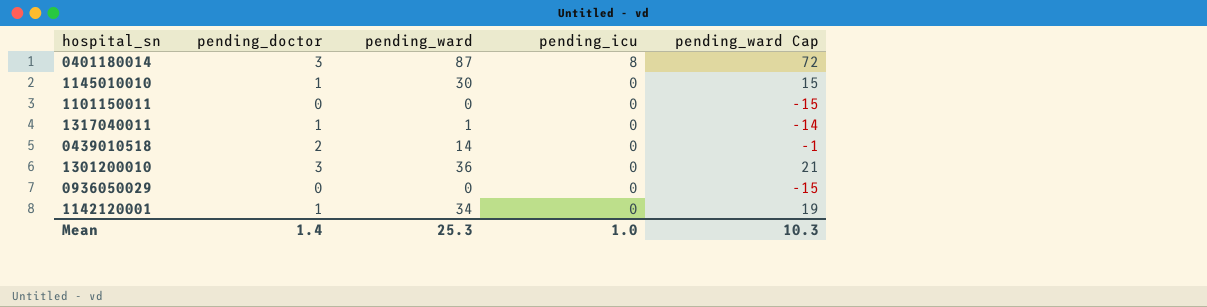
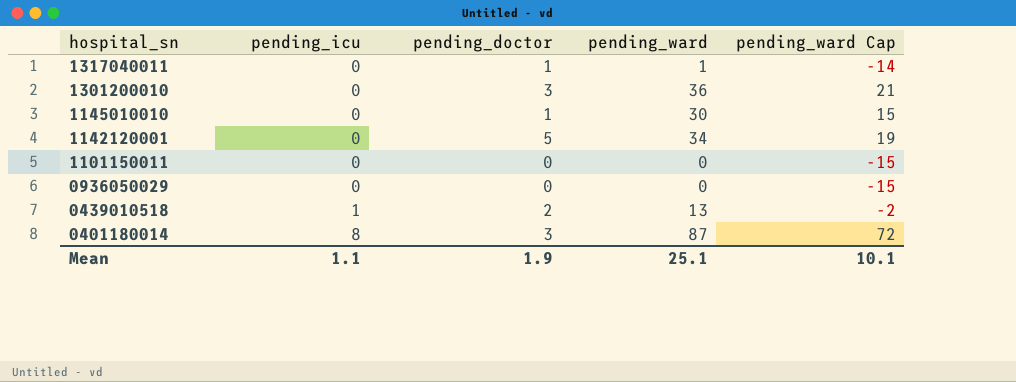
row order: pending_icu descending -> hospital_sn descending
column pending_icu | position: 4 -> 2
1142120001 | pending_doctor: 1 -> 5
0439010518 | pending_icu: 0 -> 1
0439010518 | pending_ward: 14 -> 13
0439010518 | pending_ward Cap: -1 -> -2
Mean | pending_icu: 1.0 -> 1.1
Mean | pending_doctor: 1.4 -> 1.9
Mean | pending_ward: 25.3 -> 25.1
Mean | pending_ward Cap: 10.3 -> 10.1

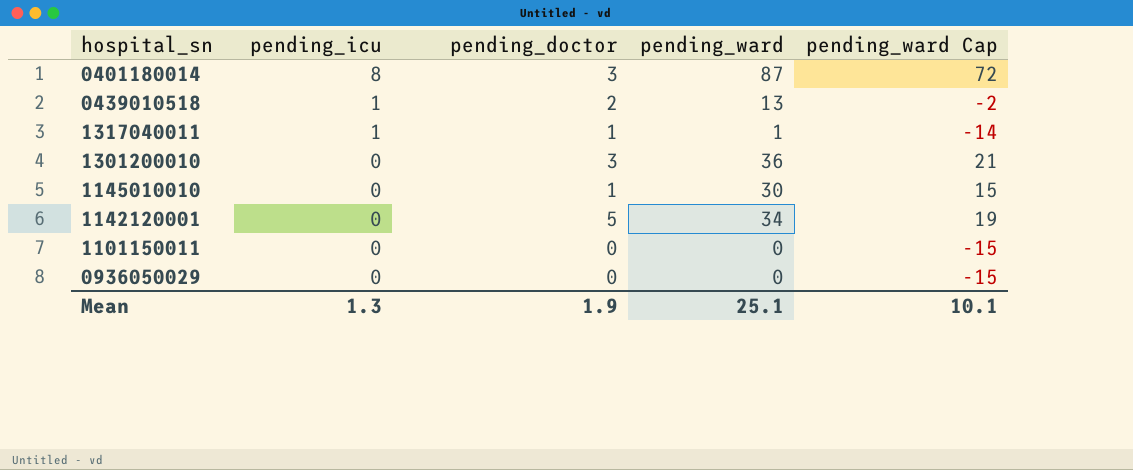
row order: hospital_sn descending -> pending_icu descending
1317040011 | pending_icu: 0 -> 1
Mean | pending_icu: 1.1 -> 1.3

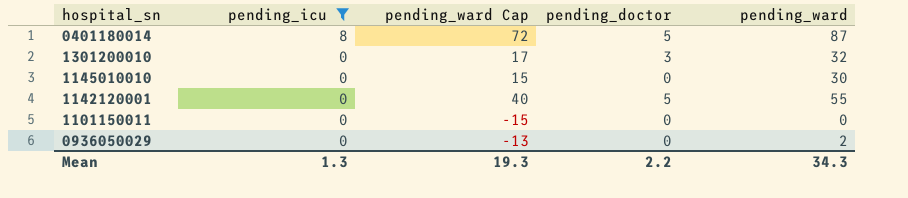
filter: none -> pending_icu != 1
column pending_ward Cap | position: 5 -> 3
0401180014 | pending_doctor: 3 -> 5
1301200010 | pending_ward Cap: 21 -> 17
1301200010 | pending_ward: 36 -> 32
1145010010 | pending_doctor: 1 -> 0
1142120001 | pending_ward Cap: 19 -> 40
1142120001 | pending_ward: 34 -> 55
0936050029 | pending_ward Cap: -15 -> -13
0936050029 | pending_ward: 0 -> 2
Mean | pending_ward Cap: 10.1 -> 19.3
Mean | pending_doctor: 1.9 -> 2.2
Mean | pending_ward: 25.1 -> 34.3

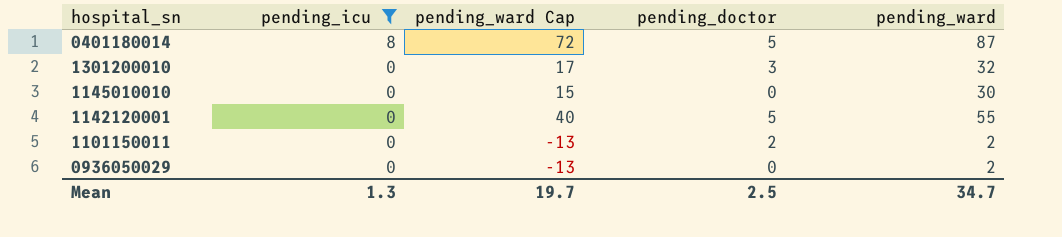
1101150011 | pending_ward Cap: -15 -> -13
1101150011 | pending_doctor: 0 -> 2
1101150011 | pending_ward: 0 -> 2
Mean | pending_ward Cap: 19.3 -> 19.7
Mean | pending_doctor: 2.2 -> 2.5
Mean | pending_ward: 34.3 -> 34.7

